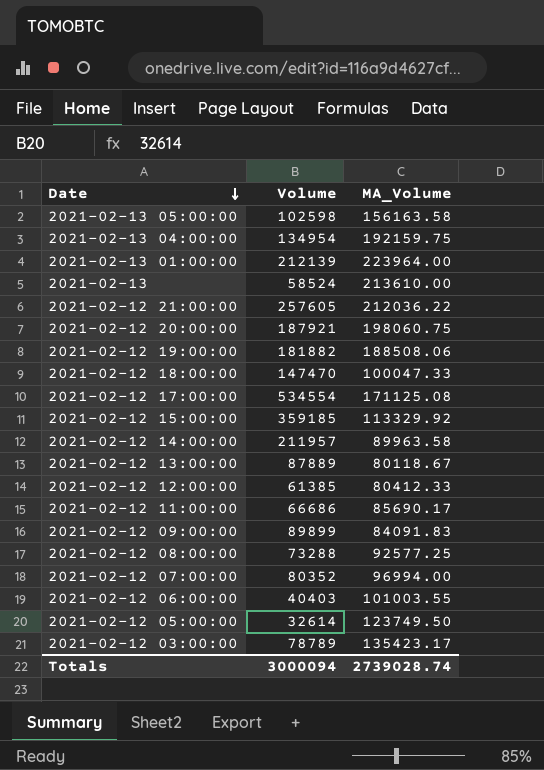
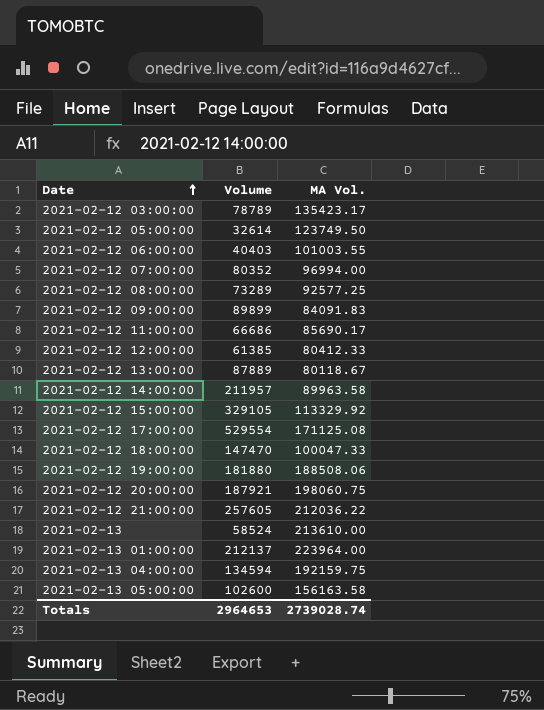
row order: Date descending -> Date ascending
column name: MA_Volume -> MA Vol.
2021-02-12 08:00:00 | Volume: 73288 -> 73289
2021-02-12 15:00:00 | Volume: 359185 -> 329105
2021-02-12 17:00:00 | Volume: 534554 -> 529554
2021-02-12 19:00:00 | Volume: 181882 -> 181880
2021-02-13 01:00:00 | Volume: 212139 -> 212137
2021-02-13 04:00:00 | Volume: 134954 -> 134594
2021-02-13 05:00:00 | Volume: 102598 -> 102600
Totals | Volume: 3000094 -> 2964653

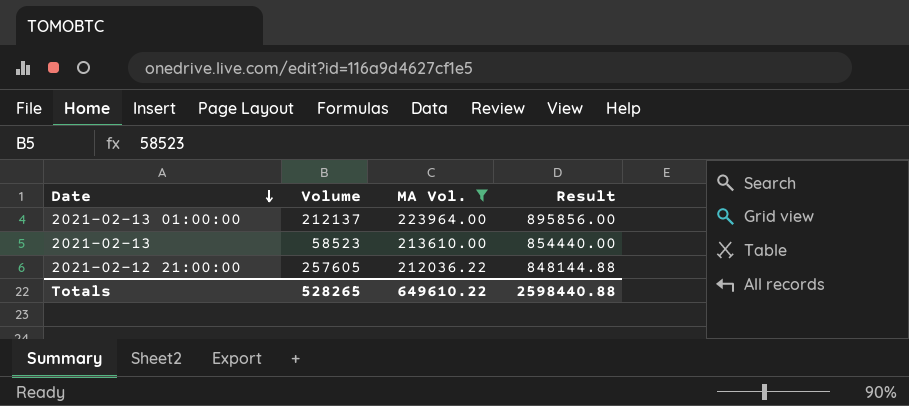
filter: none -> MA Vol. >= 212036.22
row order: Date ascending -> Date descending
column Result | formula: none -> [MA Vol.] * 4
2021-02-13 | Volume: 58524 -> 58523
Totals | Volume: 2964653 -> 528265
Totals | MA Vol.: 2739028.74 -> 649610.22

